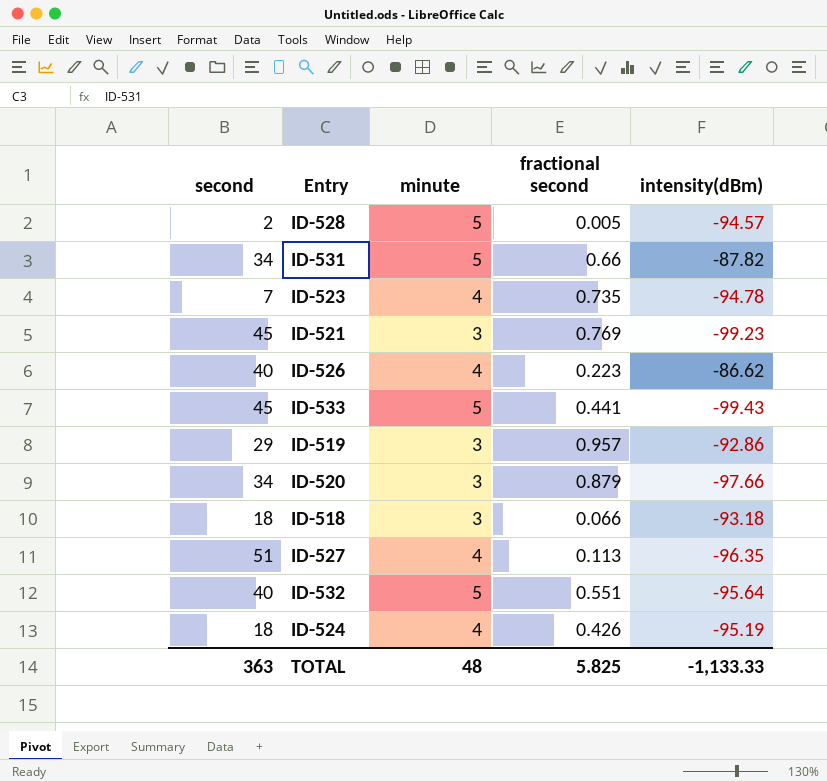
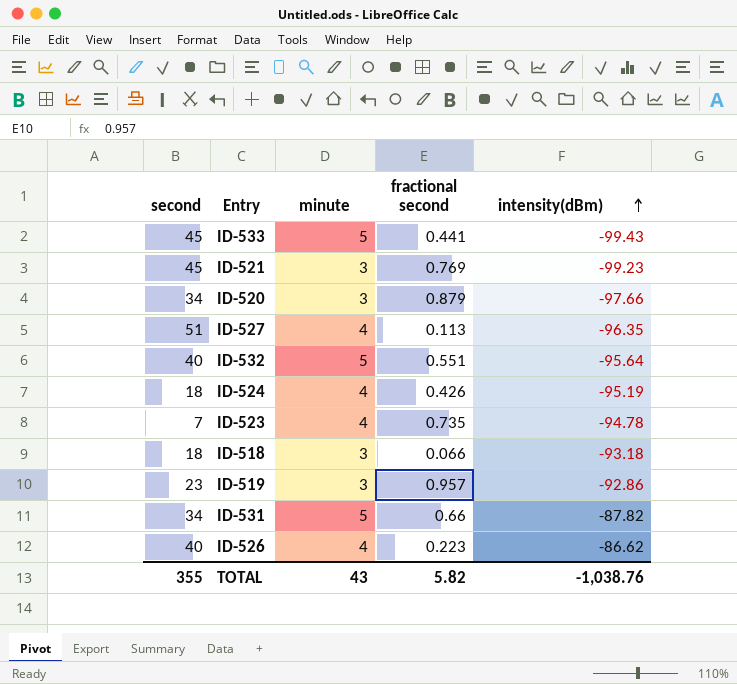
row order: none -> intensity(dBm) ascending
row ID-528: 2 | 5 | 0.005 | -94.57 -> none
ID-519 | second: 29 -> 23
TOTAL | second: 363 -> 355
TOTAL | minute: 48 -> 43
TOTAL | fractional second: 5.825 -> 5.82
TOTAL | intensity(dBm): -1,133.33 -> -1,038.76

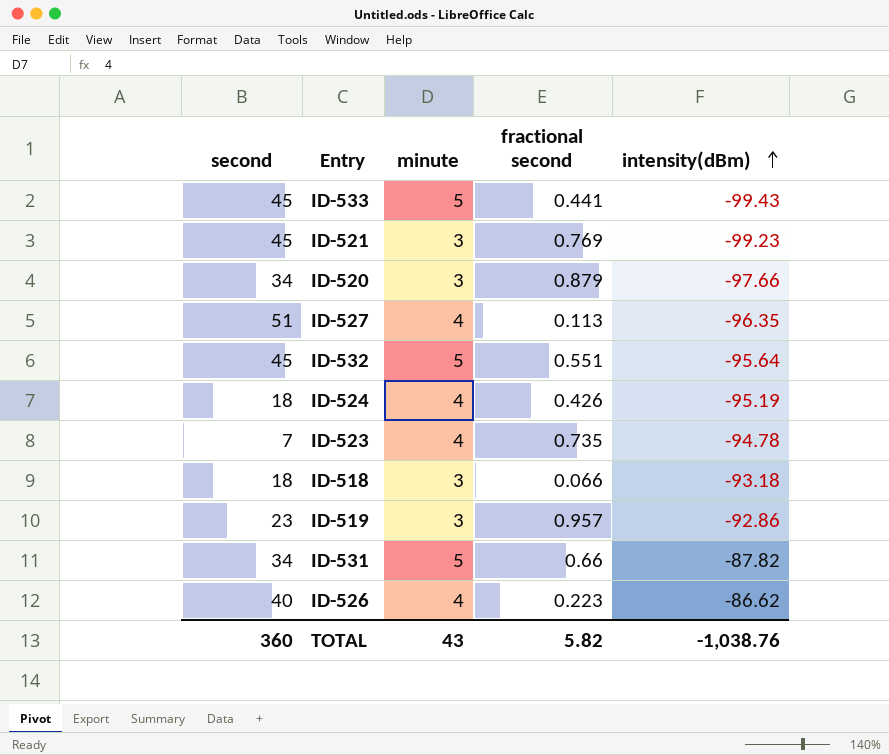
ID-532 | second: 40 -> 45
TOTAL | second: 355 -> 360

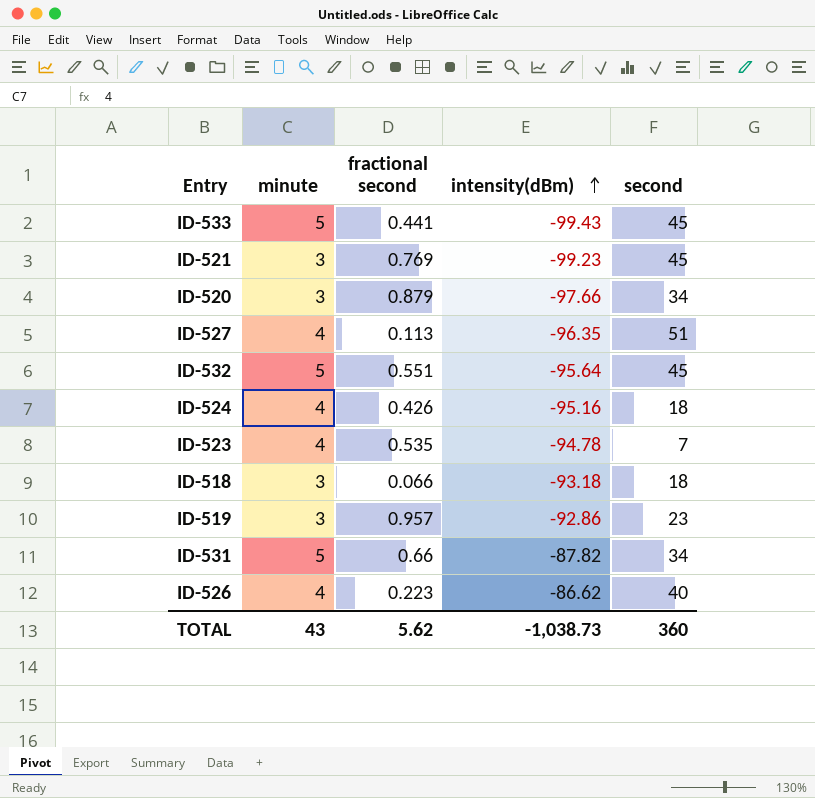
column second | position: 1 -> 5
ID-524 | intensity(dBm): -95.19 -> -95.16
ID-523 | fractional second: 0.735 -> 0.535
TOTAL | fractional second: 5.82 -> 5.62
TOTAL | intensity(dBm): -1,038.76 -> -1,038.73

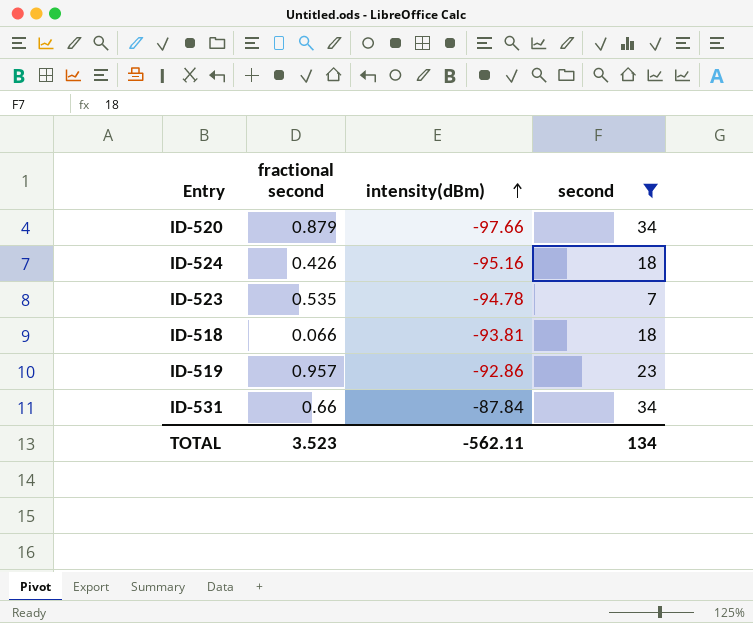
filter: none -> second <= 34
column minute | position: 2 -> none
ID-518 | intensity(dBm): -93.18 -> -93.81
ID-531 | intensity(dBm): -87.82 -> -87.84
TOTAL | fractional second: 5.62 -> 3.523
TOTAL | intensity(dBm): -1,038.73 -> -562.11
TOTAL | second: 360 -> 134

